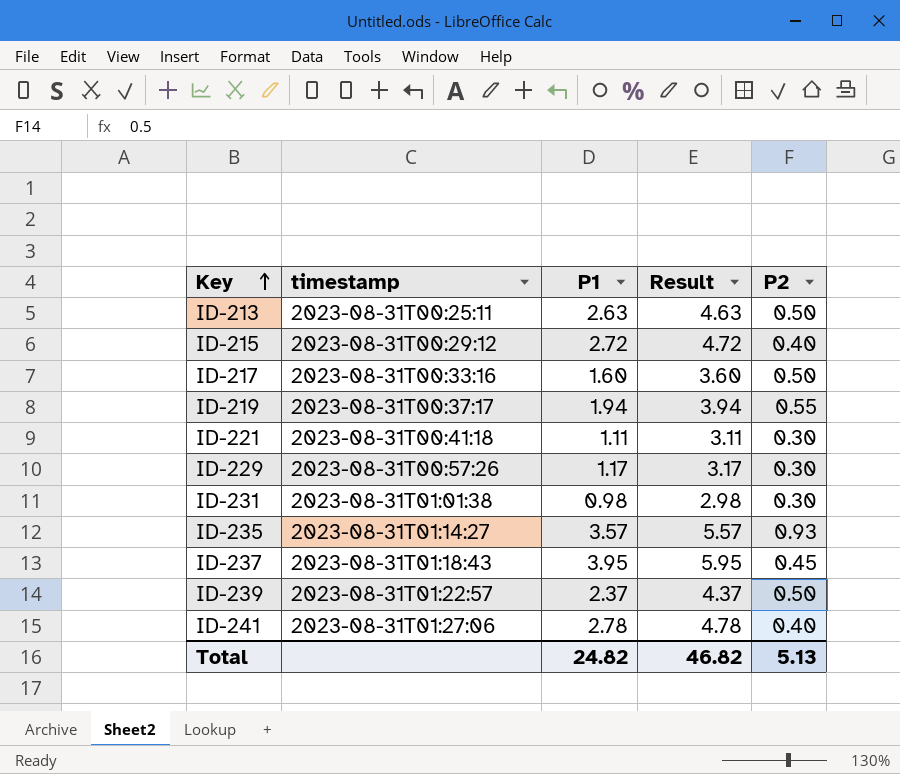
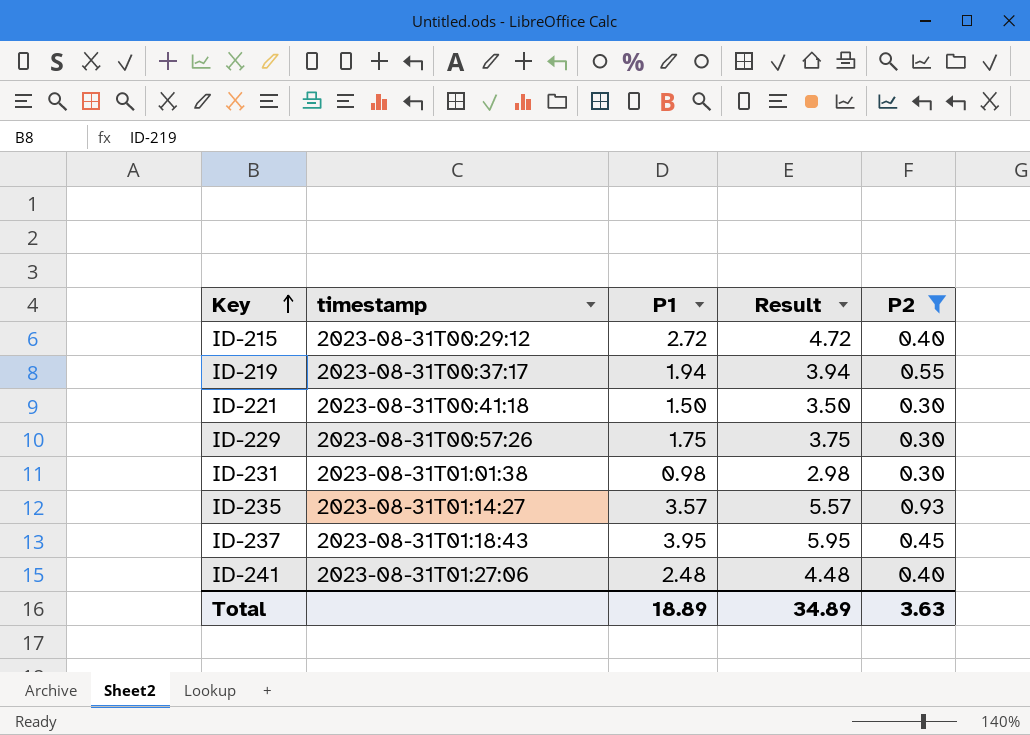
filter: none -> P2 != 0.50
ID-221 | P1: 1.11 -> 1.50
ID-221 | Result: 3.11 -> 3.50
ID-229 | P1: 1.17 -> 1.75
ID-229 | Result: 3.17 -> 3.75
ID-241 | P1: 2.78 -> 2.48
ID-241 | Result: 4.78 -> 4.48
Total | P1: 24.82 -> 18.89
Total | Result: 46.82 -> 34.89
Total | P2: 5.13 -> 3.63

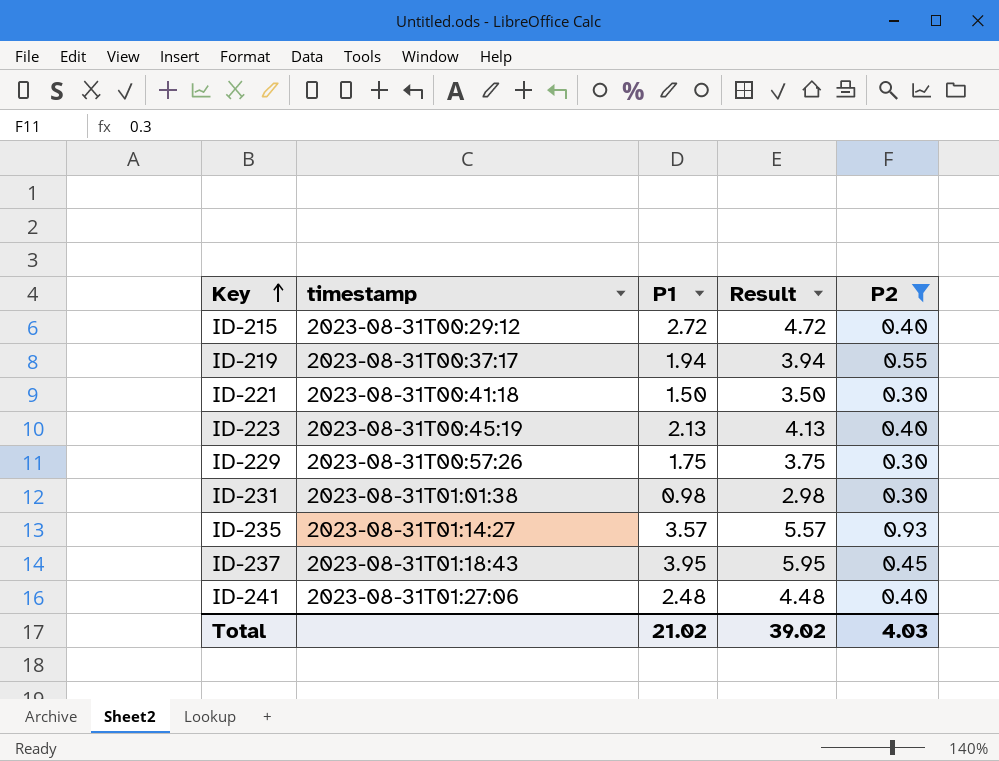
row ID-223: none -> 2023-08-31T00:45:19 | 2.13 | 4.13 | 0.40
Total | P1: 18.89 -> 21.02
Total | Result: 34.89 -> 39.02
Total | P2: 3.63 -> 4.03

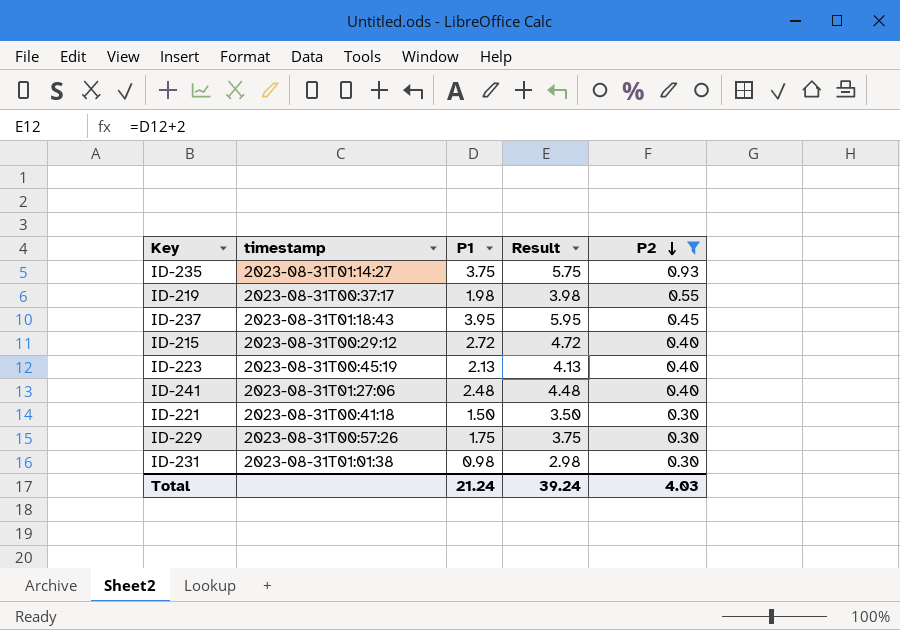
row order: Key ascending -> P2 descending
ID-235 | P1: 3.57 -> 3.75
ID-235 | Result: 5.57 -> 5.75
ID-219 | P1: 1.94 -> 1.98
ID-219 | Result: 3.94 -> 3.98
Total | P1: 21.02 -> 21.24
Total | Result: 39.02 -> 39.24

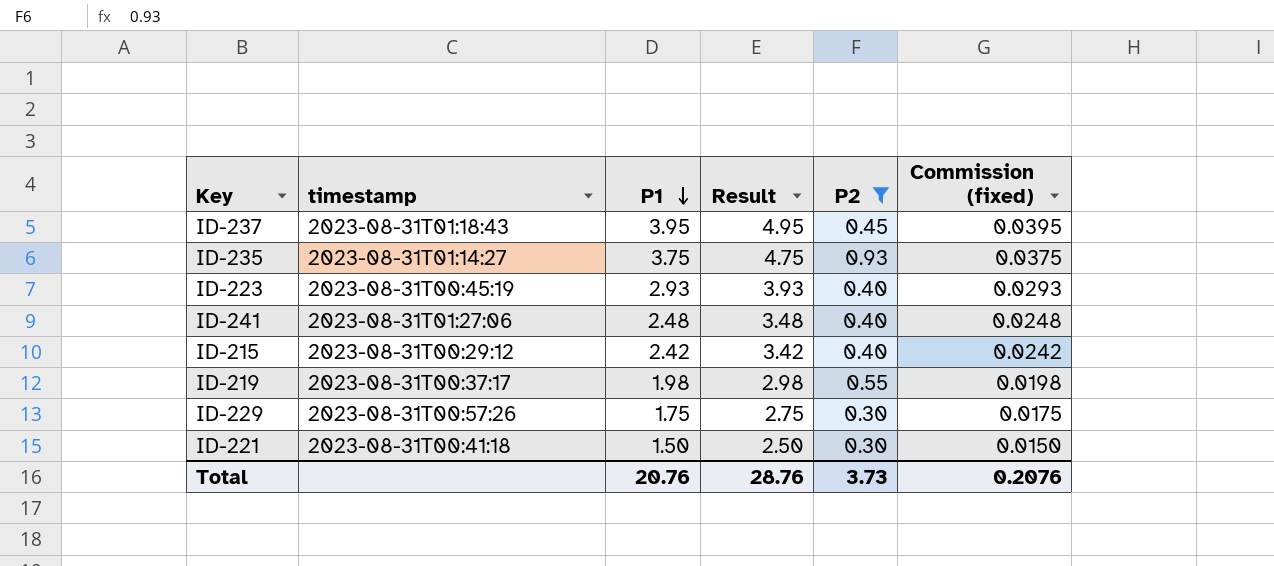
row order: P2 descending -> P1 descending
column Result | formula: [P1] + 2 -> [P1] + 1
column Commission (fixed) | formula: none -> [P1] * 0.01
row ID-231: 2023-08-31T01:01:38 | 0.98 | 2.98 | 0.30 -> none
ID-223 | P1: 2.13 -> 2.93
ID-215 | P1: 2.72 -> 2.42
Total | P1: 21.24 -> 20.76
Total | Result: 39.24 -> 28.76
Total | P2: 4.03 -> 3.73

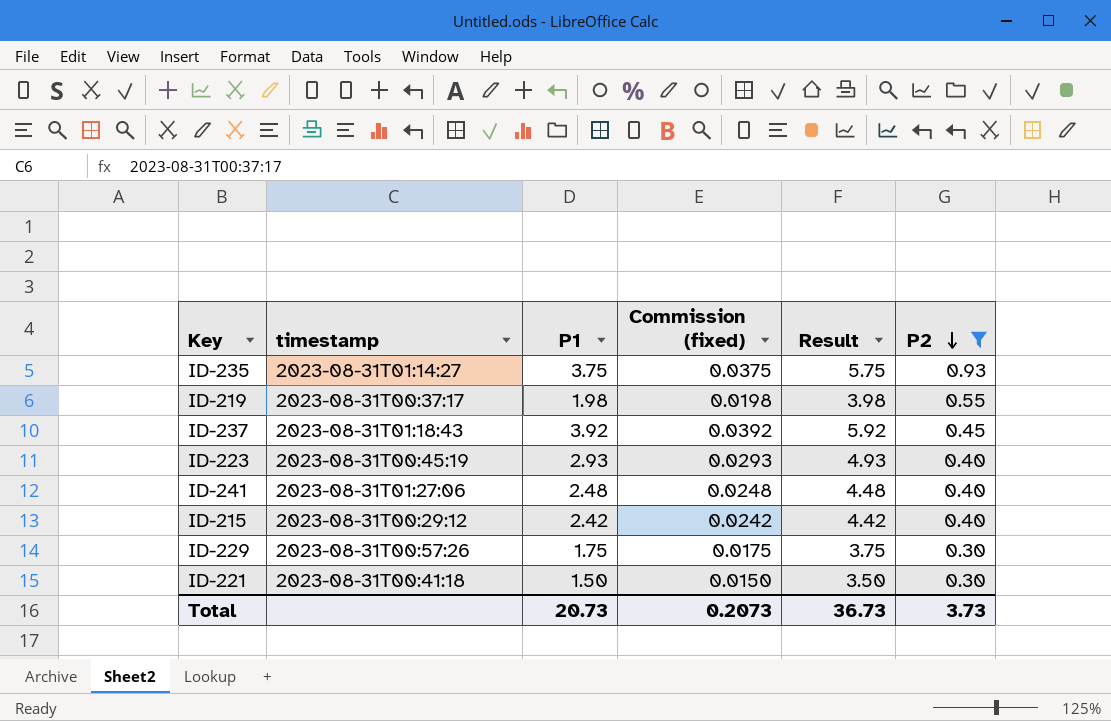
row order: P1 descending -> P2 descending
column Commission (fixed) | position: 6 -> 4
column Result | formula: [P1] + 1 -> [P1] + 2
ID-237 | P1: 3.95 -> 3.92
ID-237 | Commission (fixed): 0.0395 -> 0.0392
Total | P1: 20.76 -> 20.73
Total | Commission (fixed): 0.2076 -> 0.2073
Total | Result: 28.76 -> 36.73

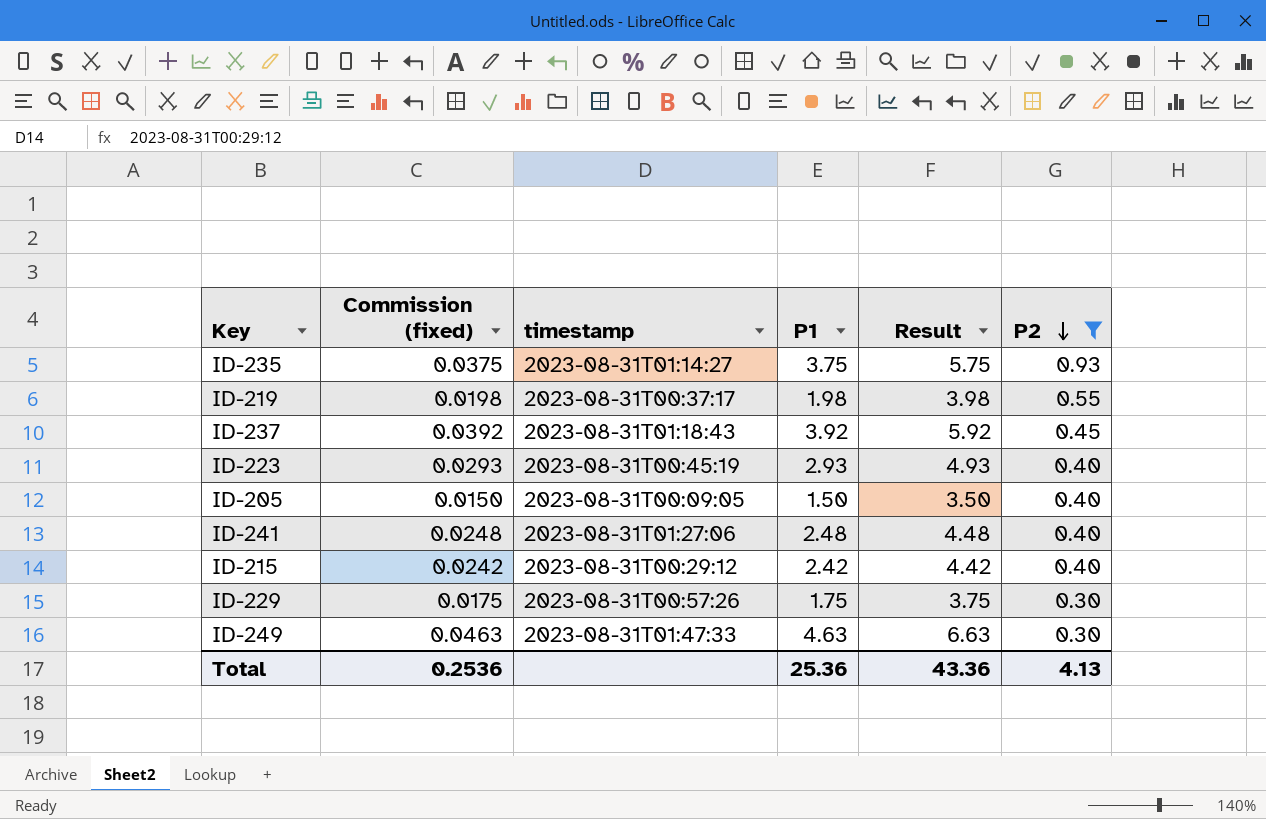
column Commission (fixed) | position: 4 -> 2
row ID-221: 2023-08-31T00:41:18 | 1.50 | 0.0150 | 3.50 | 0.30 -> none
row ID-205: none -> 0.0150 | 2023-08-31T00:09:05 | 1.50 | 3.50 | 0.40
row ID-249: none -> 0.0463 | 2023-08-31T01:47:33 | 4.63 | 6.63 | 0.30
Total | Commission (fixed): 0.2073 -> 0.2536
Total | P1: 20.73 -> 25.36
Total | Result: 36.73 -> 43.36
Total | P2: 3.73 -> 4.13

